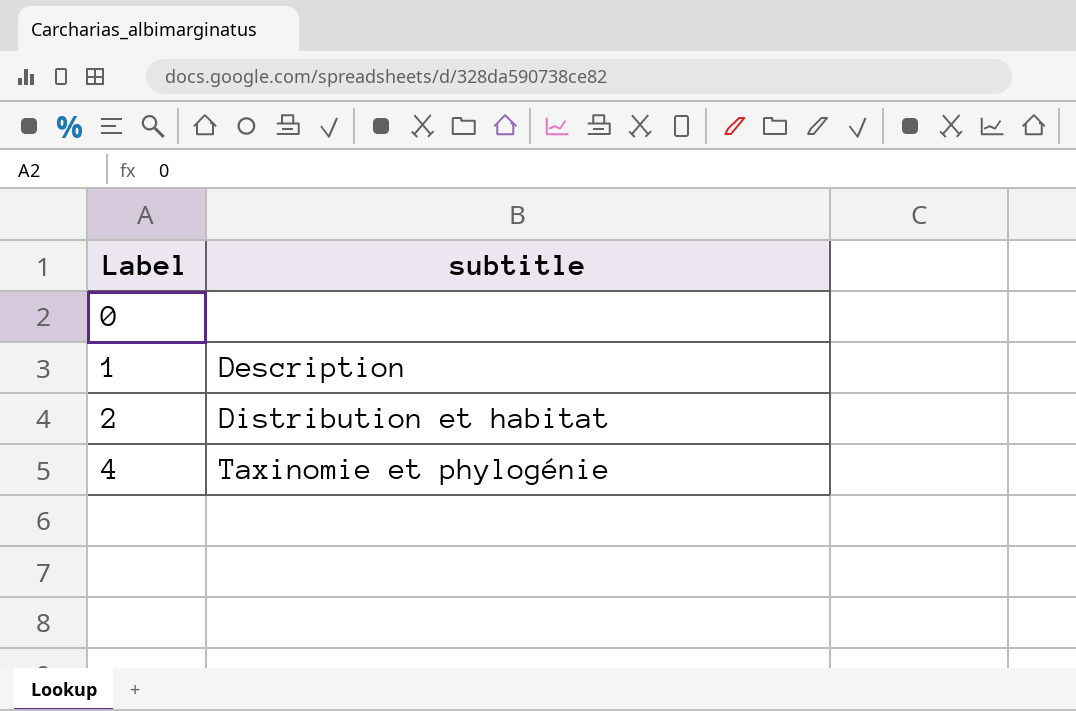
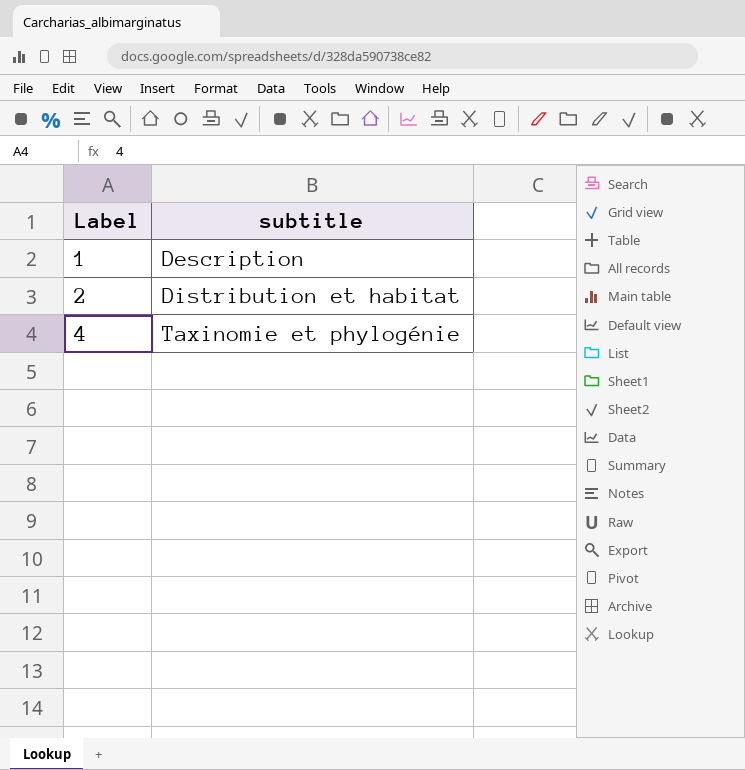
row 0: none -> none

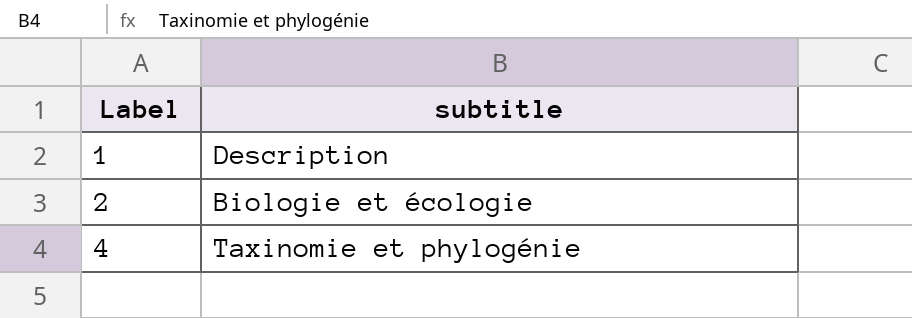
2 | subtitle: Distribution et habitat -> Biologie et écologie

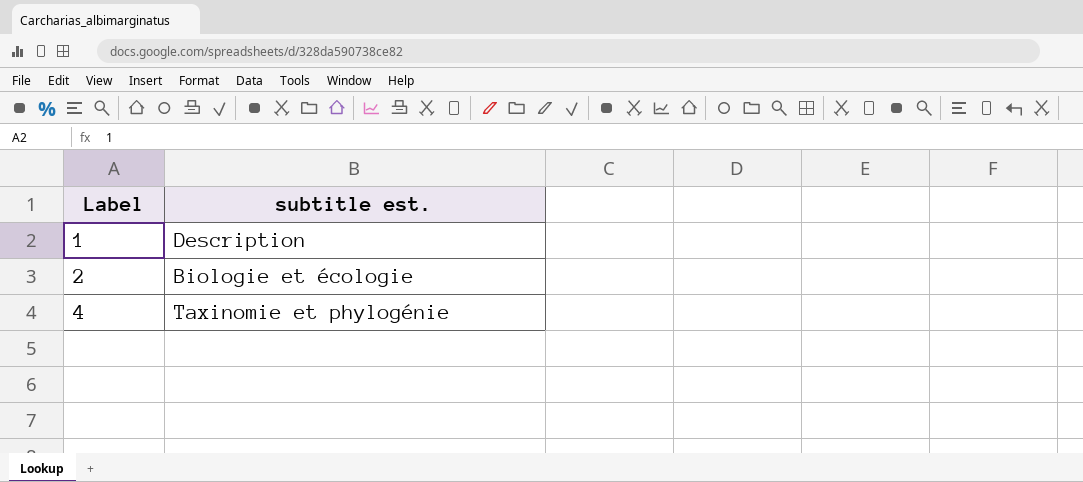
column name: subtitle -> subtitle est.

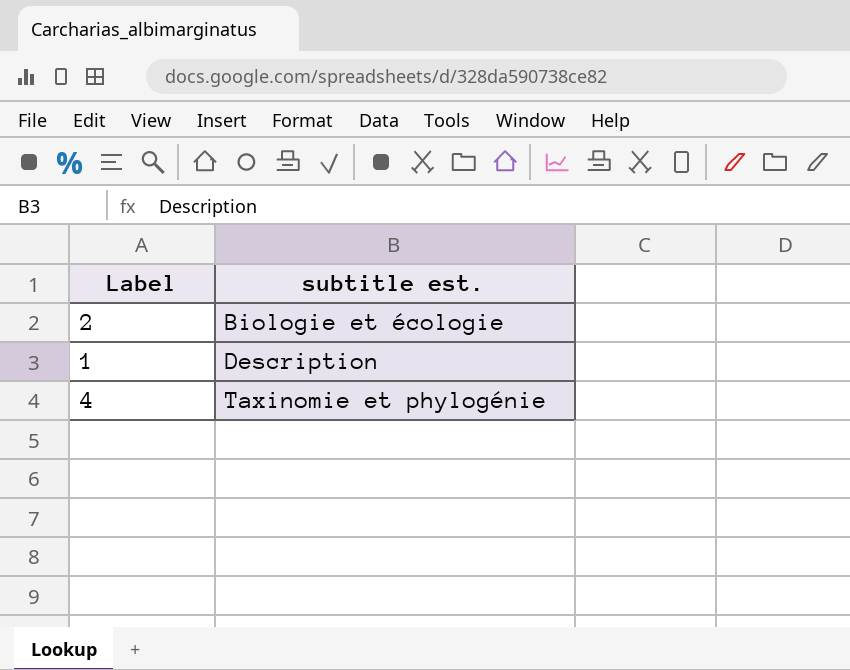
row order: Label ascending -> subtitle est. ascending

